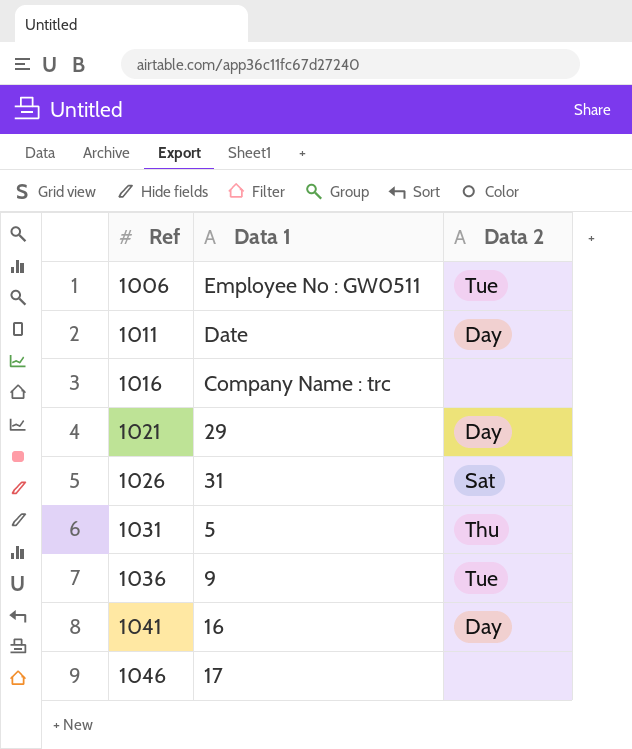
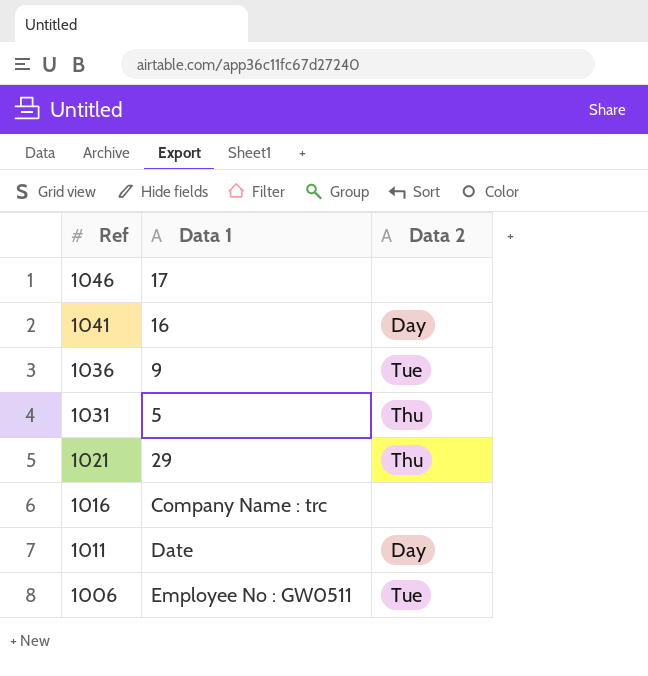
row order: Ref ascending -> Ref descending
row 1026: 31 | Sat -> none
1021 | Data 2: Day -> Thu

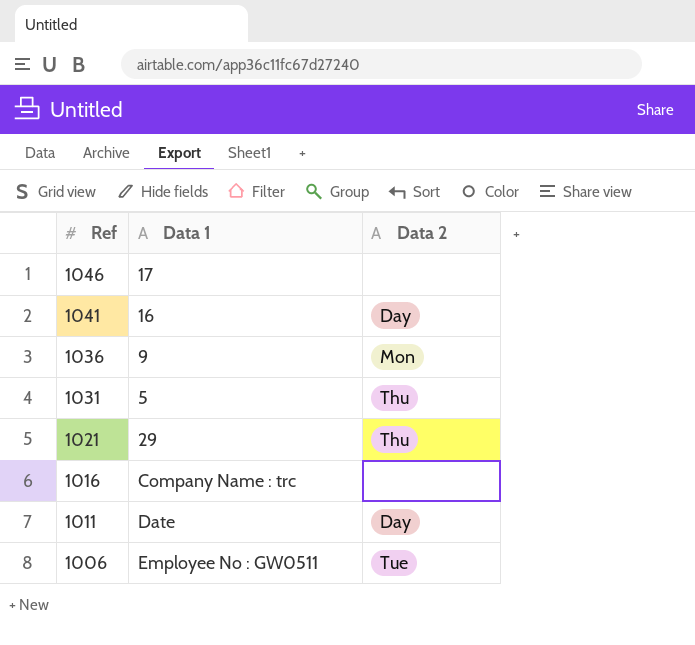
1036 | Data 2: Tue -> Mon

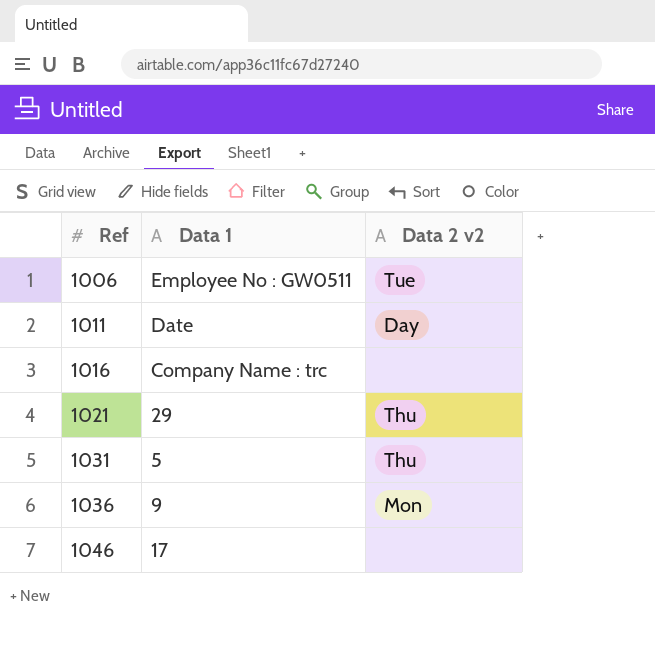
row order: Ref descending -> Ref ascending
column name: Data 2 -> Data 2 v2
row 1041: 16 | Day -> none

